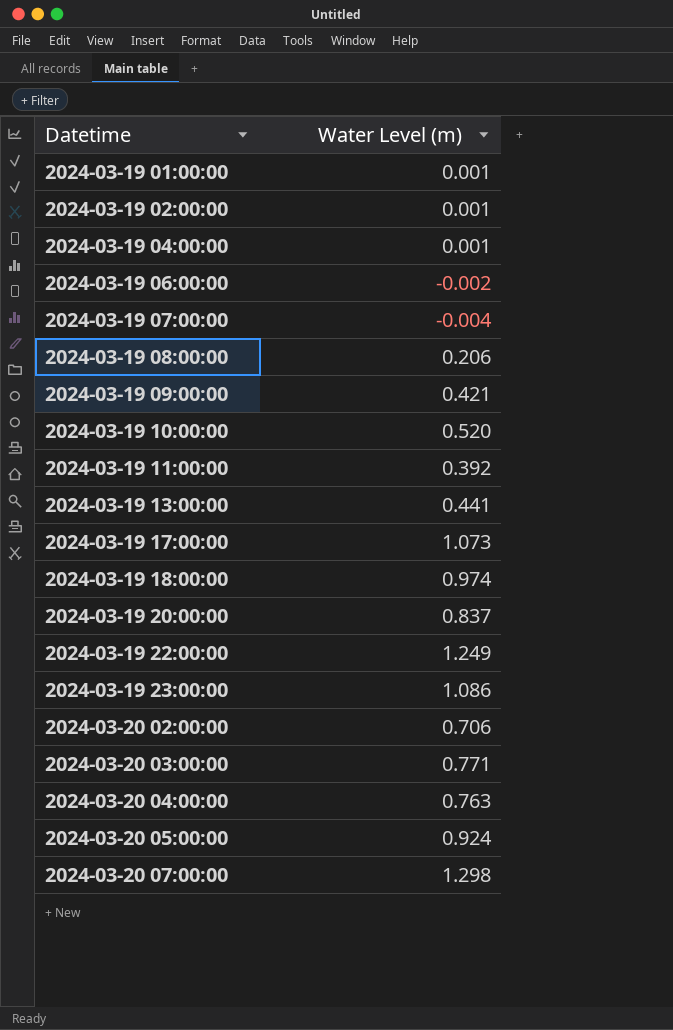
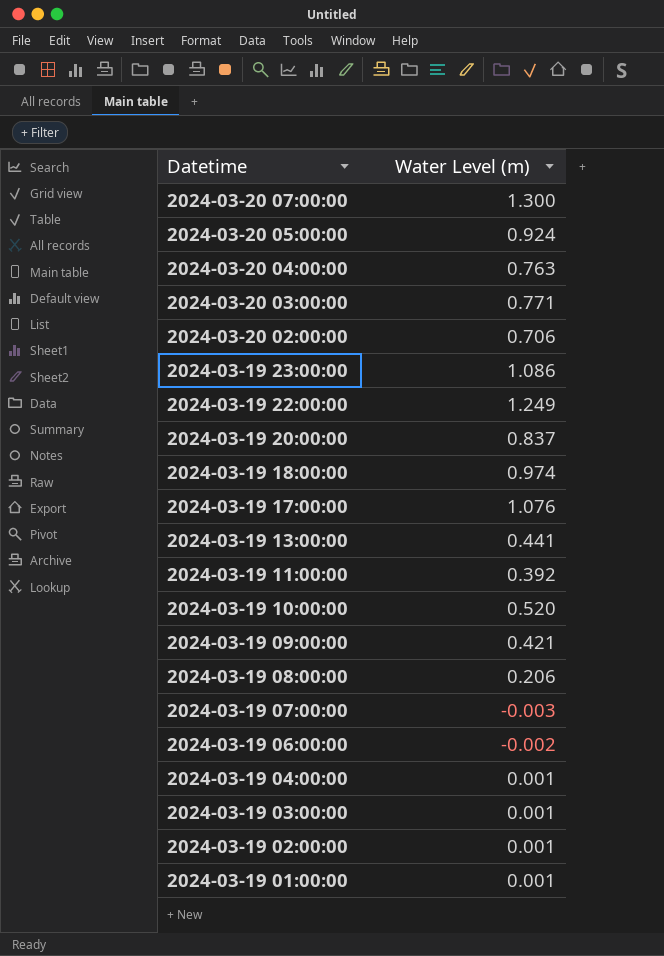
row order: Datetime ascending -> Datetime descending
2024-03-20 07:00:00 | Water Level (m): 1.298 -> 1.300
2024-03-19 17:00:00 | Water Level (m): 1.073 -> 1.076
2024-03-19 07:00:00 | Water Level (m): -0.004 -> -0.003
row 2024-03-19 03:00:00: none -> 0.001

